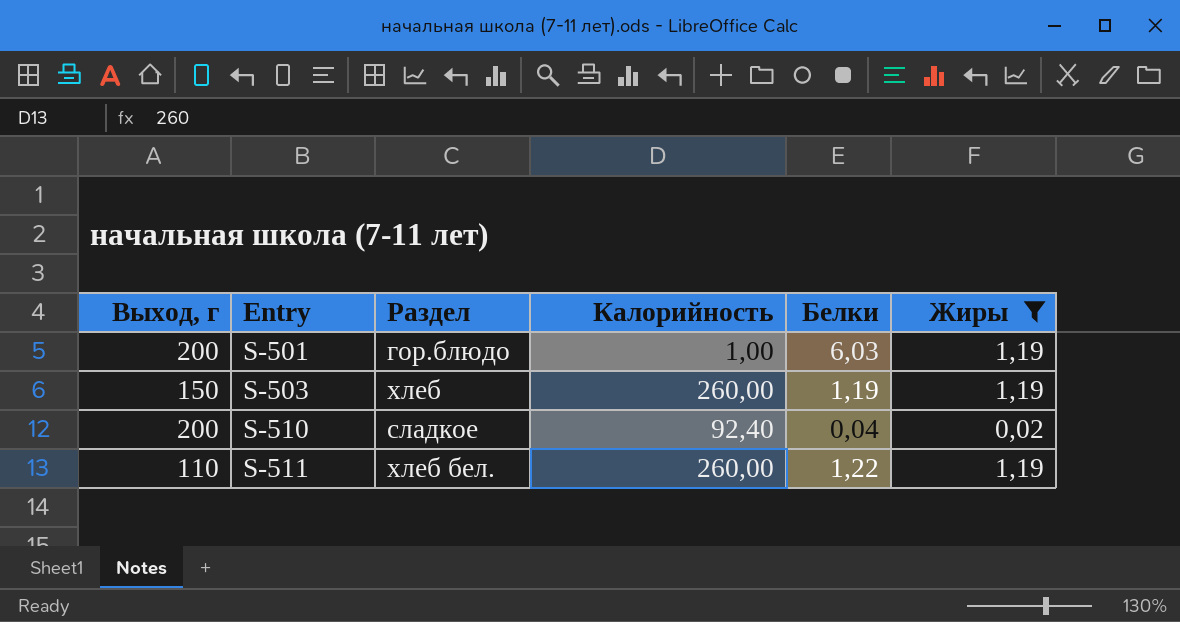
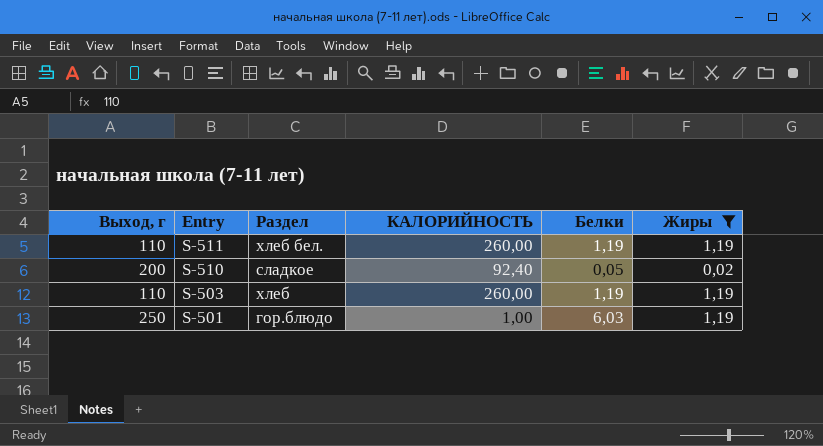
row order: Entry ascending -> Entry descending
column name: Калорийность -> КАЛОРИЙНОСТЬ
S-511 | Белки: 1,22 -> 1,19
S-510 | Белки: 0,04 -> 0,05
S-503 | Выход, г: 150 -> 110
S-501 | Выход, г: 200 -> 250

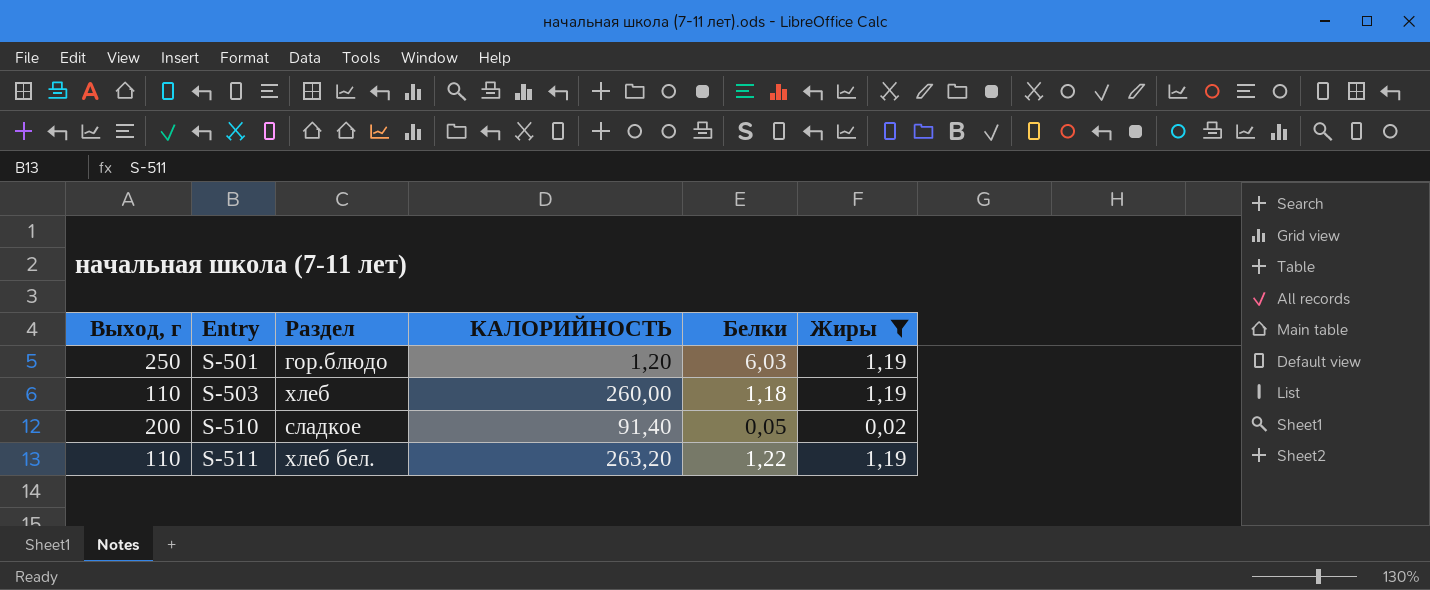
row order: Entry descending -> Entry ascending
S-501 | КАЛОРИЙНОСТЬ: 1,00 -> 1,20
S-503 | Белки: 1,19 -> 1,18
S-510 | КАЛОРИЙНОСТЬ: 92,40 -> 91,40
S-511 | КАЛОРИЙНОСТЬ: 260,00 -> 263,20
S-511 | Белки: 1,19 -> 1,22

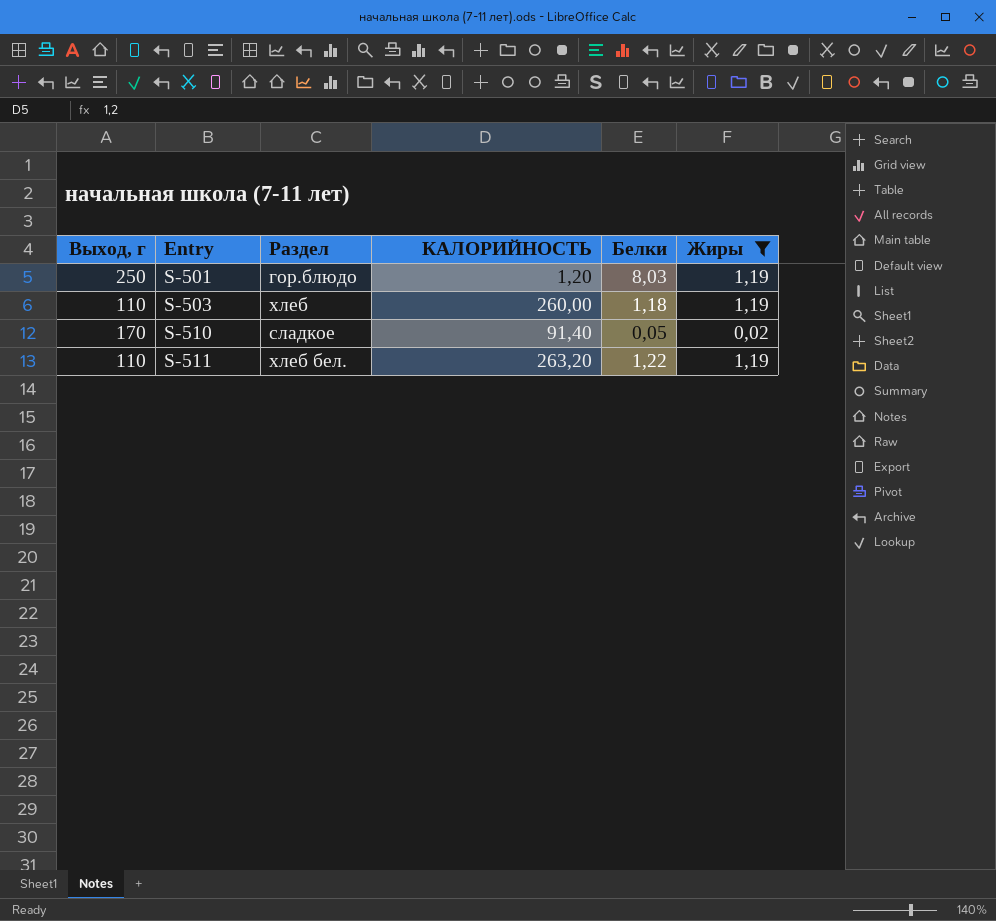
S-501 | Белки: 6,03 -> 8,03
S-510 | Выход, г: 200 -> 170

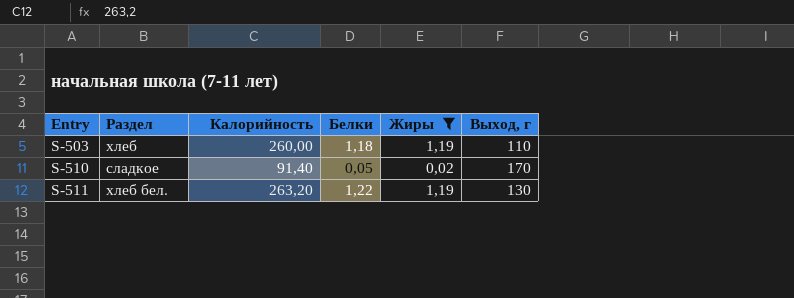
column name: КАЛОРИЙНОСТЬ -> Калорийность
column Выход, г | position: 1 -> 6
row S-501: 250 | гор.блюдо | 1,20 | 8,03 | 1,19 -> none
S-511 | Выход, г: 110 -> 130

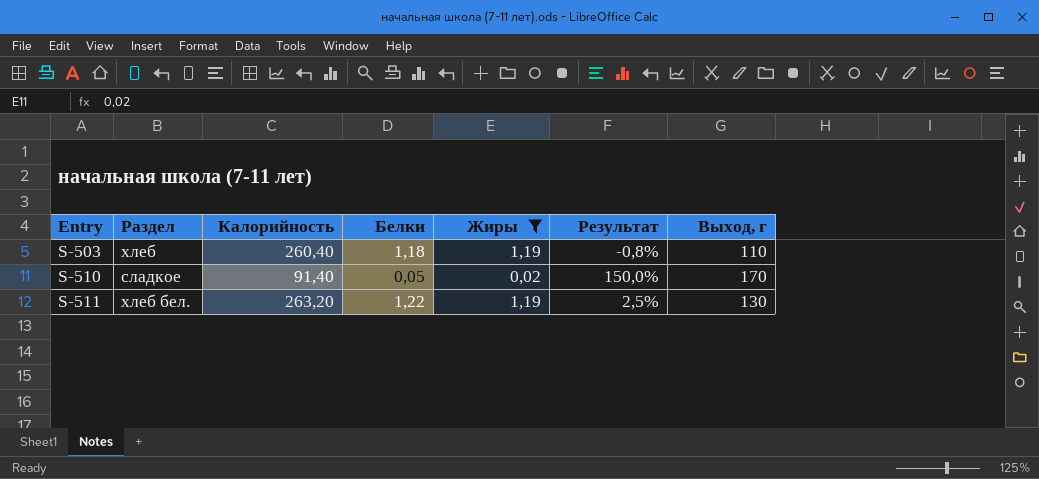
column Результат | formula: none -> ([Белки] - [Жиры]) / [Жиры]
S-503 | Калорийность: 260,00 -> 260,40

